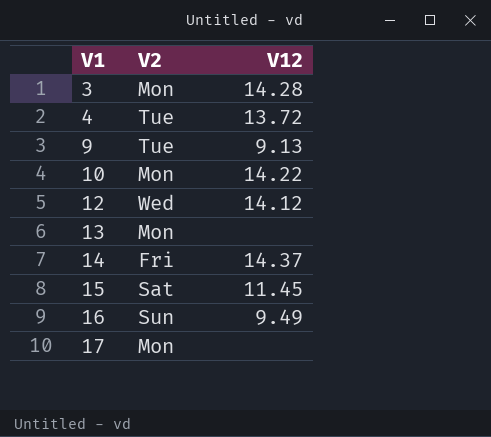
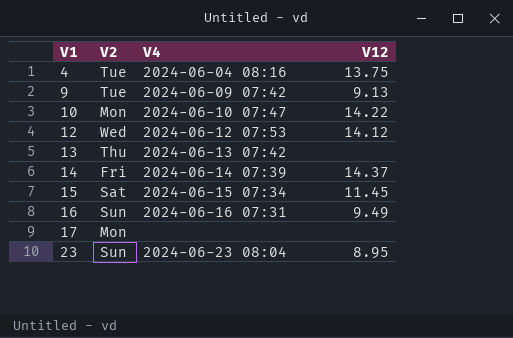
column V4 | position: none -> 3
row 3: Mon | 14.28 -> none
4 | V12: 13.72 -> 13.75
13 | V2: Mon -> Thu
row 23: none -> Sun | 2024-06-23 08:04 | 8.95

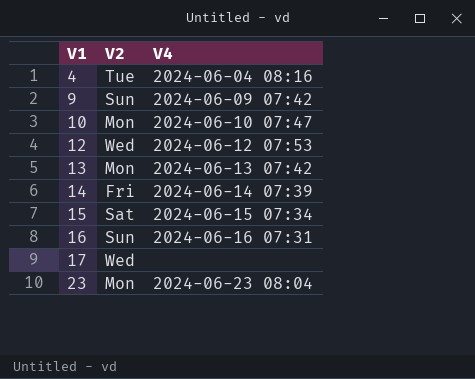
column V12 | position: 4 -> none
9 | V2: Tue -> Sun
13 | V2: Thu -> Mon
17 | V2: Mon -> Wed
23 | V2: Sun -> Mon

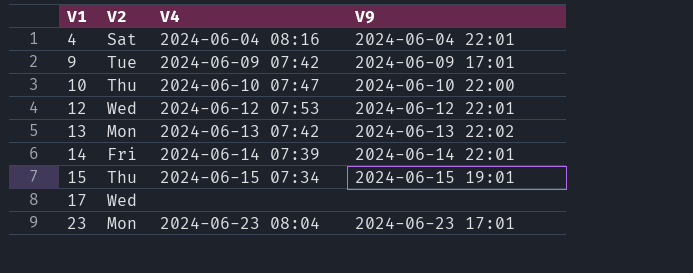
column V9 | position: none -> 4
row 16: Sun | 2024-06-16 07:31 -> none
4 | V2: Tue -> Sat
9 | V2: Sun -> Tue
10 | V2: Mon -> Thu
15 | V2: Sat -> Thu

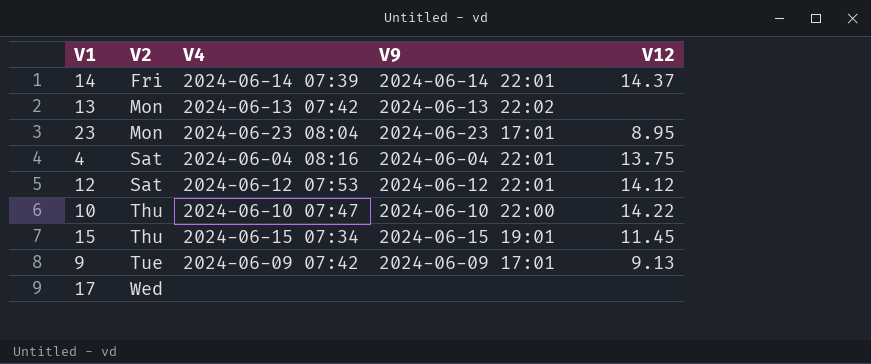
row order: V1 ascending -> V2 ascending
column V12 | position: none -> 5
12 | V2: Wed -> Sat

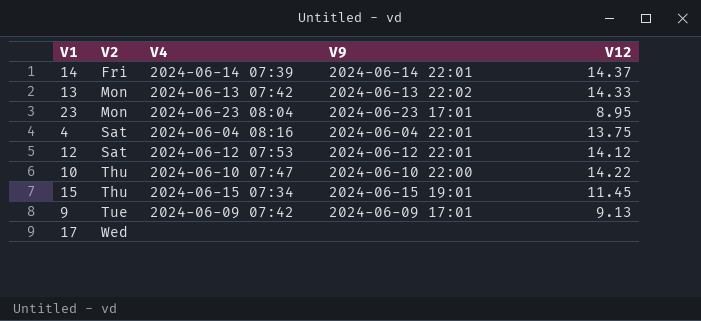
13 | V12: none -> 14.33

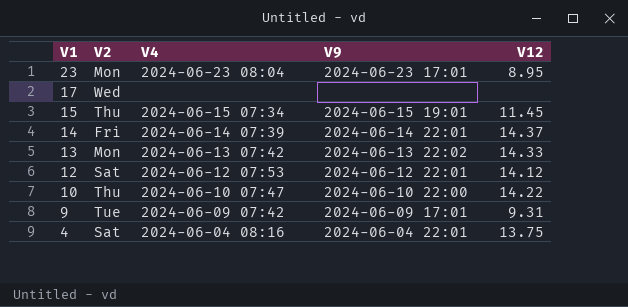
row order: V2 ascending -> V1 descending
9 | V12: 9.13 -> 9.31

